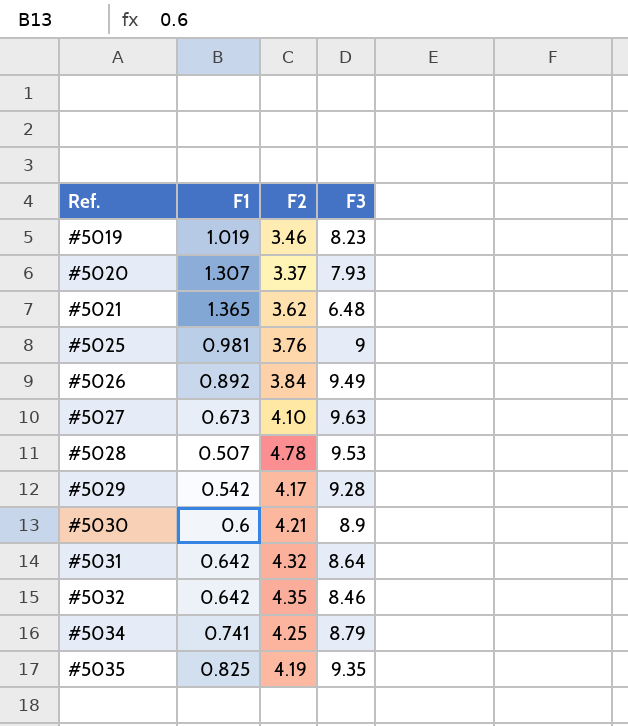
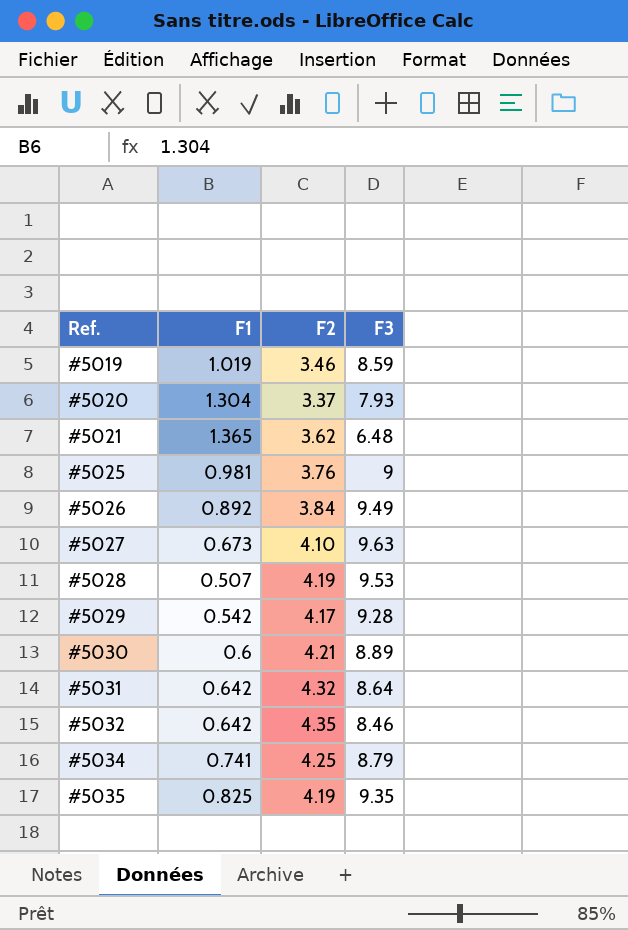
#5019 | F3: 8.23 -> 8.59
#5020 | F1: 1.307 -> 1.304
#5028 | F2: 4.78 -> 4.19
#5030 | F3: 8.9 -> 8.89

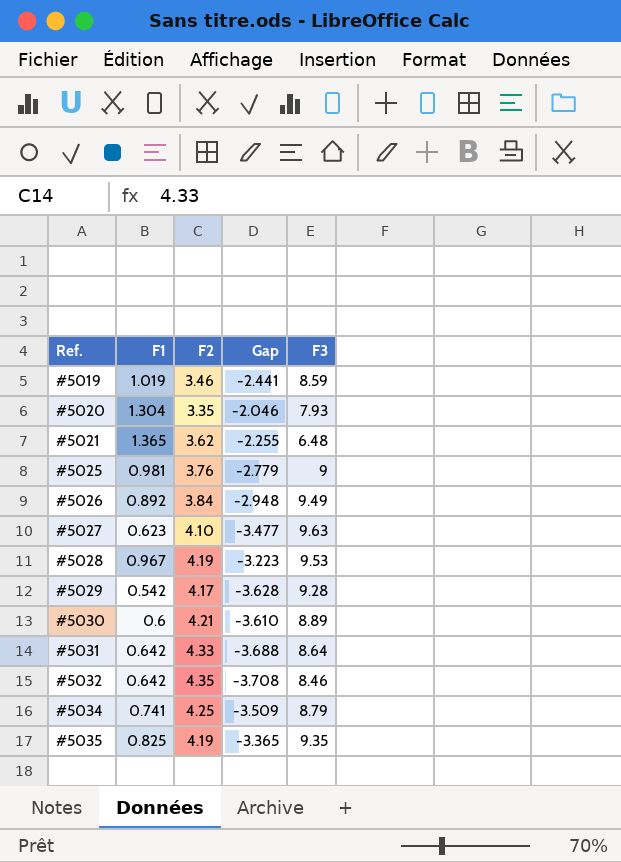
column Gap | formula: none -> [F1] - [F2]
#5020 | F2: 3.37 -> 3.35
#5027 | F1: 0.673 -> 0.623
#5028 | F1: 0.507 -> 0.967
#5031 | F2: 4.32 -> 4.33

